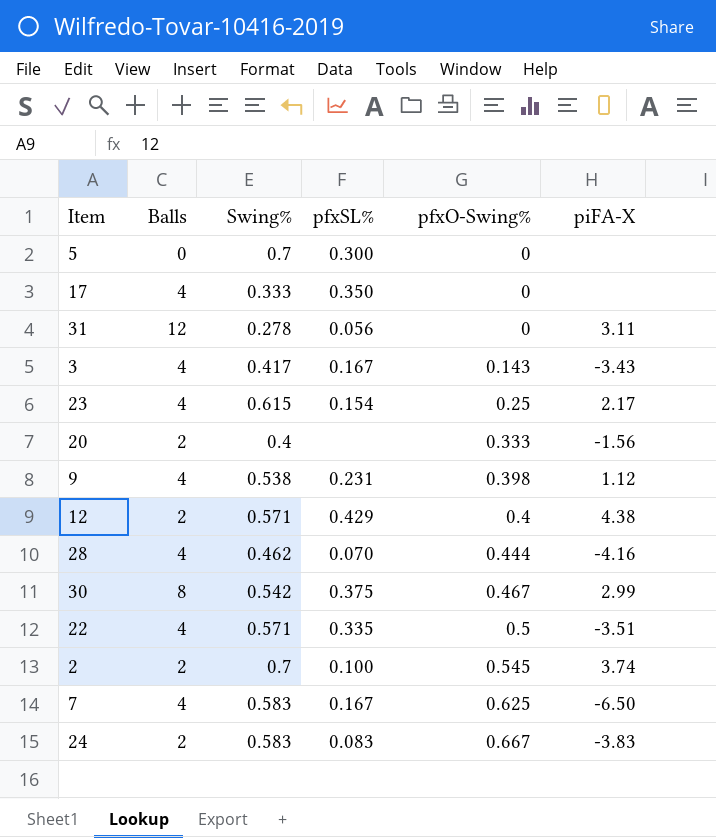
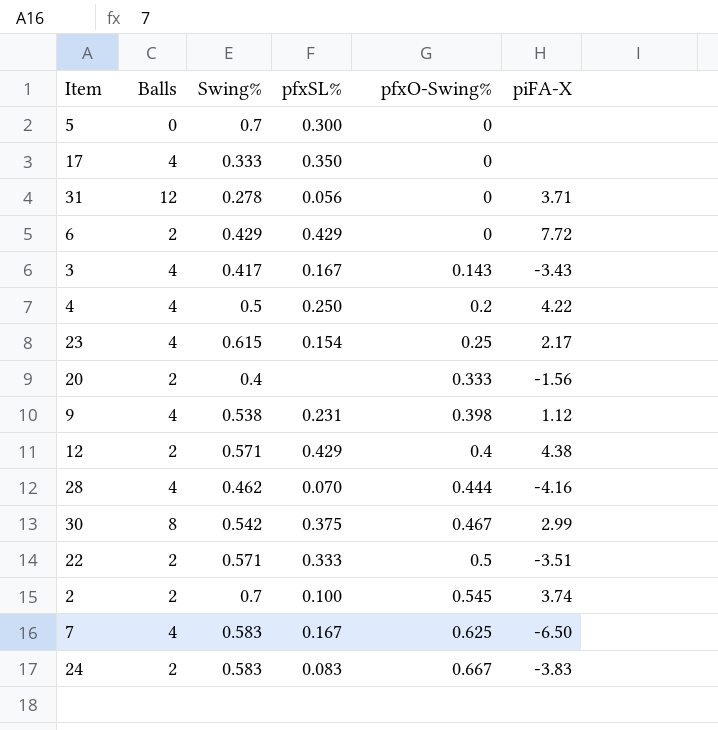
31 | piFA-X: 3.11 -> 3.71
row 6: none -> 2 | 0.429 | 0.429 | 0 | 7.72
row 4: none -> 4 | 0.5 | 0.250 | 0.2 | 4.22
22 | Balls: 4 -> 2
22 | pfxSL%: 0.335 -> 0.333

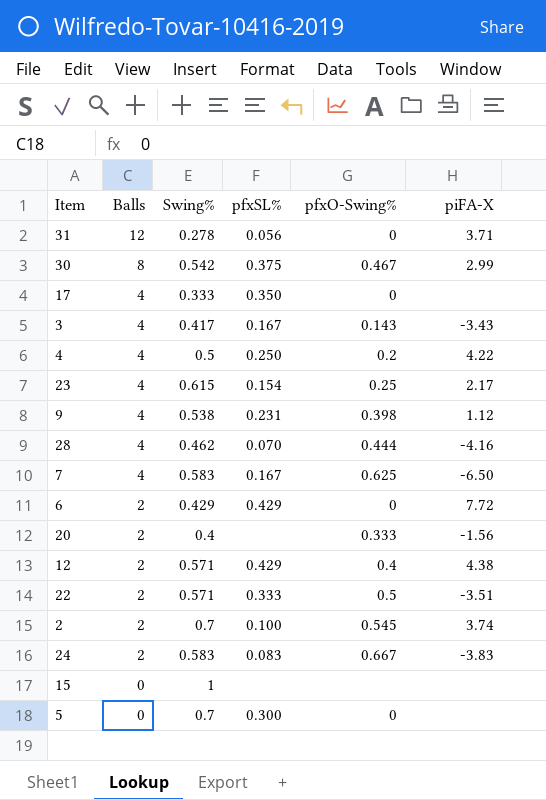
row order: pfxO-Swing% ascending -> Balls descending
row 15: none -> 0 | 1 | none | none | none

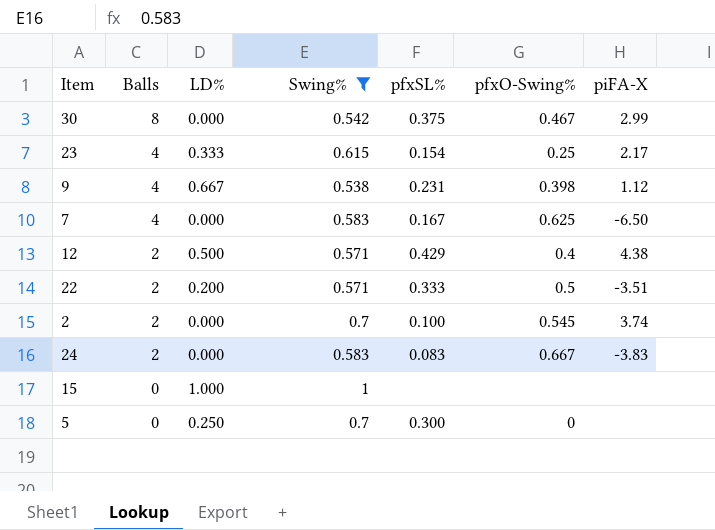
filter: none -> Swing% >= 0.538
column LD% | position: none -> 3

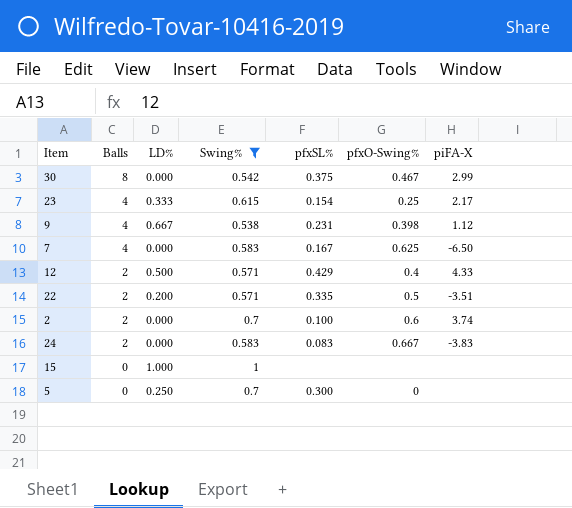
12 | piFA-X: 4.38 -> 4.33
22 | pfxSL%: 0.333 -> 0.335
2 | pfxO-Swing%: 0.545 -> 0.6

